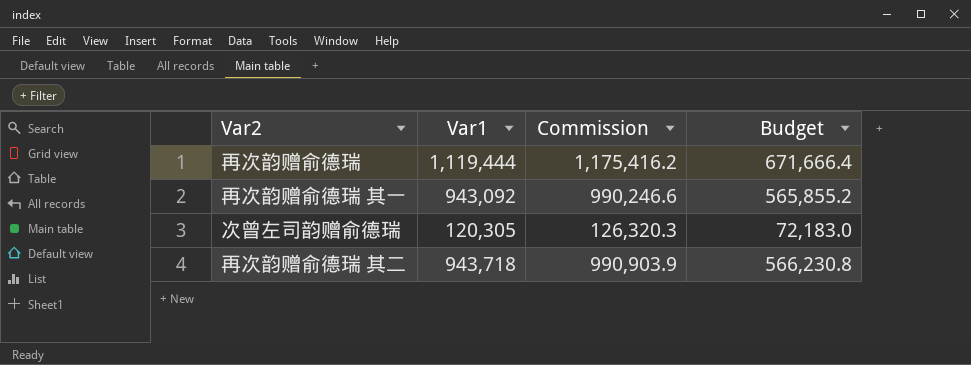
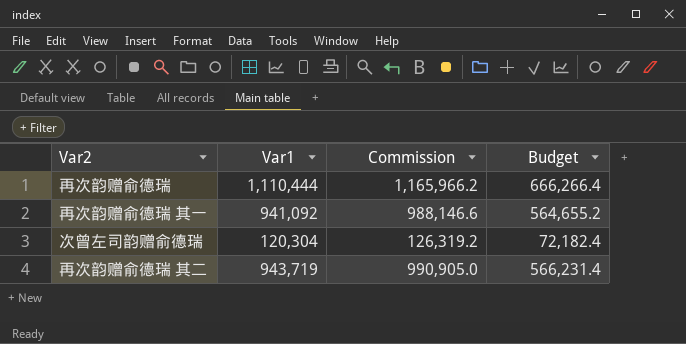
再次韵赠俞德瑞 | Var1: 1,119,444 -> 1,110,444
再次韵赠俞德瑞 | Commission: 1,175,416.2 -> 1,165,966.2
再次韵赠俞德瑞 | Budget: 671,666.4 -> 666,266.4
再次韵赠俞德瑞 其一 | Var1: 943,092 -> 941,092
再次韵赠俞德瑞 其一 | Commission: 990,246.6 -> 988,146.6
再次韵赠俞德瑞 其一 | Budget: 565,855.2 -> 564,655.2
次曾左司韵赠俞德瑞 | Var1: 120,305 -> 120,304
次曾左司韵赠俞德瑞 | Commission: 126,320.3 -> 126,319.2
次曾左司韵赠俞德瑞 | Budget: 72,183.0 -> 72,182.4
再次韵赠俞德瑞 其二 | Var1: 943,718 -> 943,719
再次韵赠俞德瑞 其二 | Commission: 990,903.9 -> 990,905.0
再次韵赠俞德瑞 其二 | Budget: 566,230.8 -> 566,231.4

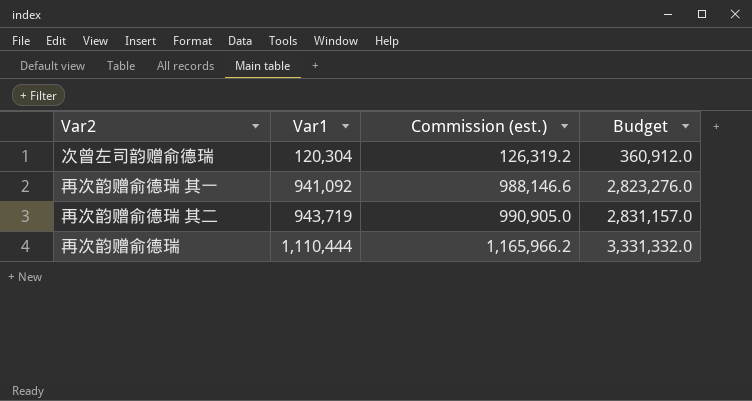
row order: none -> Var1 ascending
column name: Commission -> Commission (est.)
column Budget | formula: [Var1] * 0.6 -> [Var1] * 3

